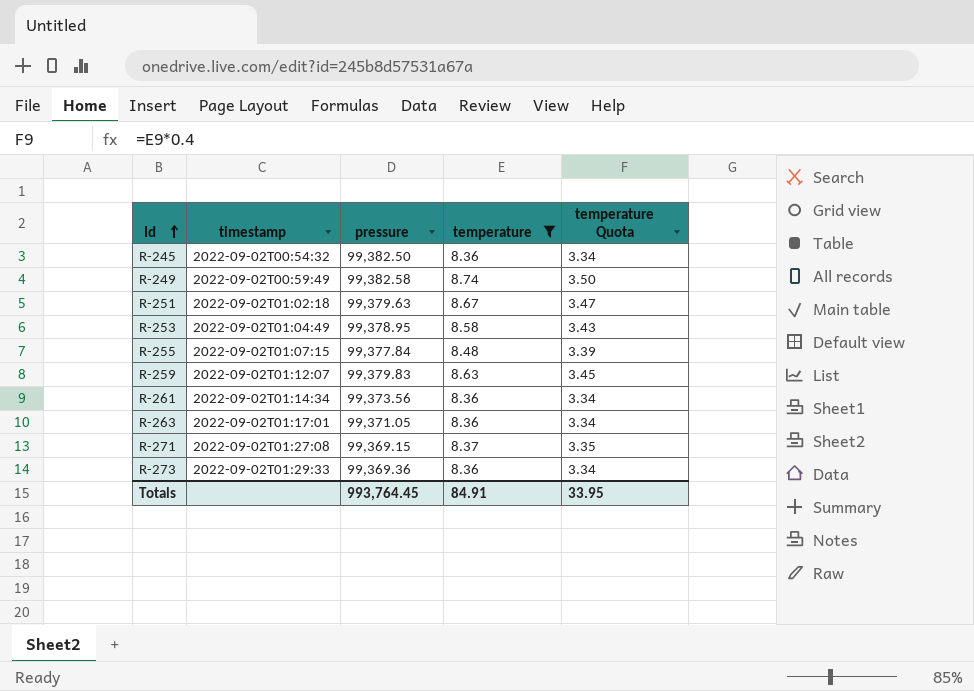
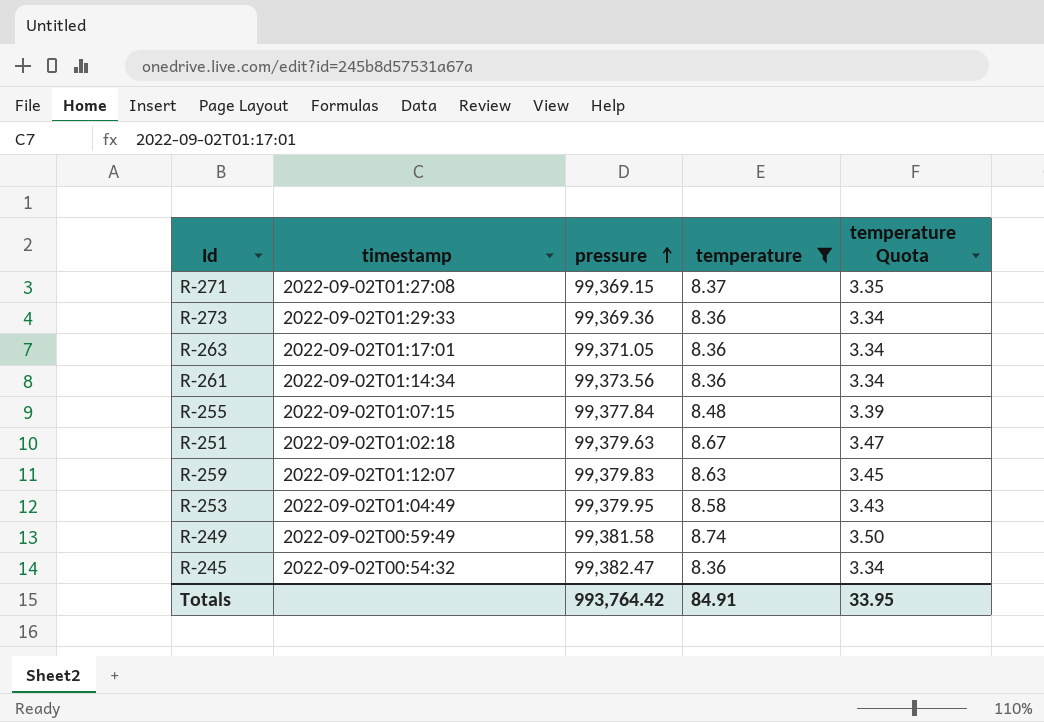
row order: Id ascending -> pressure ascending
R-253 | pressure: 99,378.95 -> 99,379.95
R-249 | pressure: 99,382.58 -> 99,381.58
R-245 | pressure: 99,382.50 -> 99,382.47
Totals | pressure: 993,764.45 -> 993,764.42

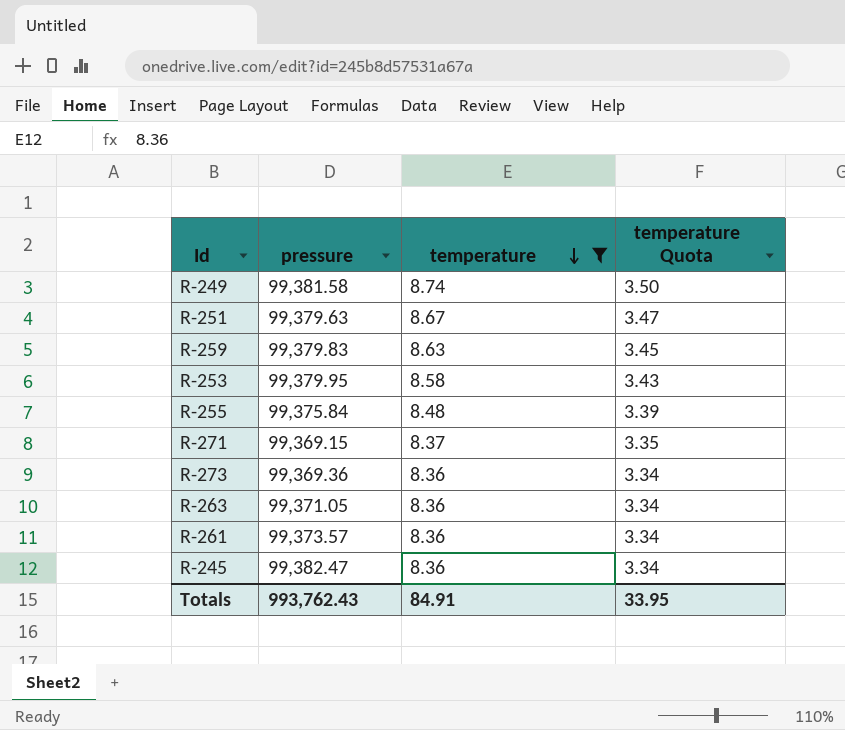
row order: pressure ascending -> temperature descending
column timestamp | position: 2 -> none
R-255 | pressure: 99,377.84 -> 99,375.84
R-261 | pressure: 99,373.56 -> 99,373.57
Totals | pressure: 993,764.42 -> 993,762.43

